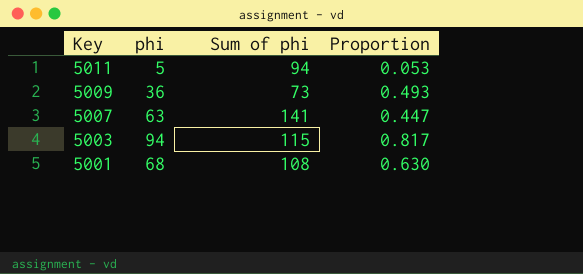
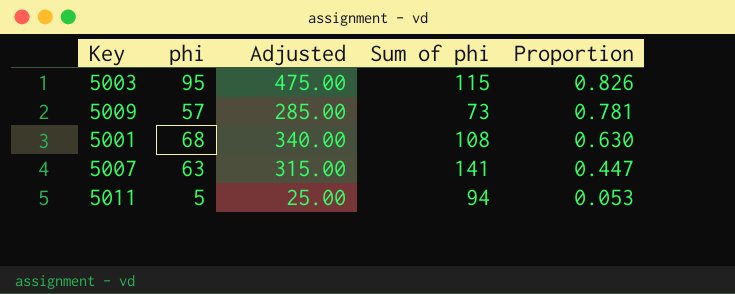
row order: Key descending -> Proportion descending
column Adjusted | formula: none -> [phi] * 5
5003 | phi: 94 -> 95
5003 | Proportion: 0.817 -> 0.826
5009 | phi: 36 -> 57
5009 | Proportion: 0.493 -> 0.781

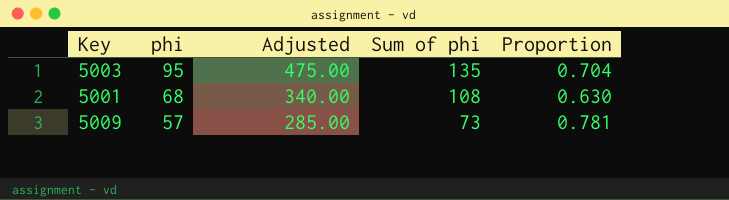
row order: Proportion descending -> phi descending
row 5007: 63 | 315.00 | 141 | 0.447 -> none
row 5011: 5 | 25.00 | 94 | 0.053 -> none
5003 | Sum of phi: 115 -> 135
5003 | Proportion: 0.826 -> 0.704

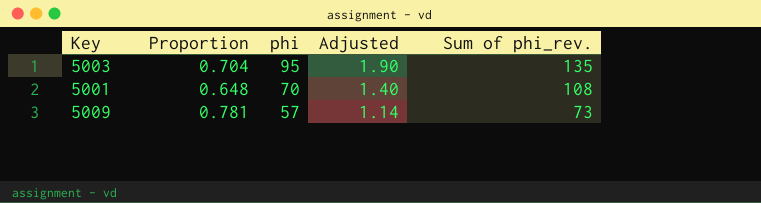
column Proportion | position: 5 -> 2
column Adjusted | formula: [phi] * 5 -> [phi] * 0.02
column name: Sum of phi -> Sum of phi_rev.
5001 | Proportion: 0.630 -> 0.648
5001 | phi: 68 -> 70

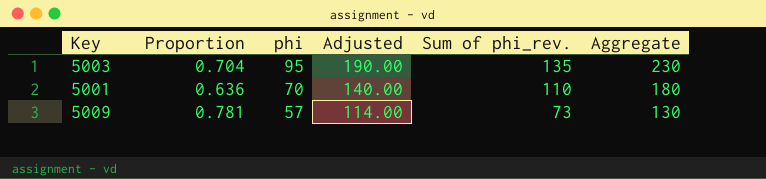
column Adjusted | formula: [phi] * 0.02 -> [phi] * 2
column Aggregate | formula: none -> [phi] + [Sum of phi_rev.]
5001 | Proportion: 0.648 -> 0.636
5001 | Sum of phi_rev.: 108 -> 110

